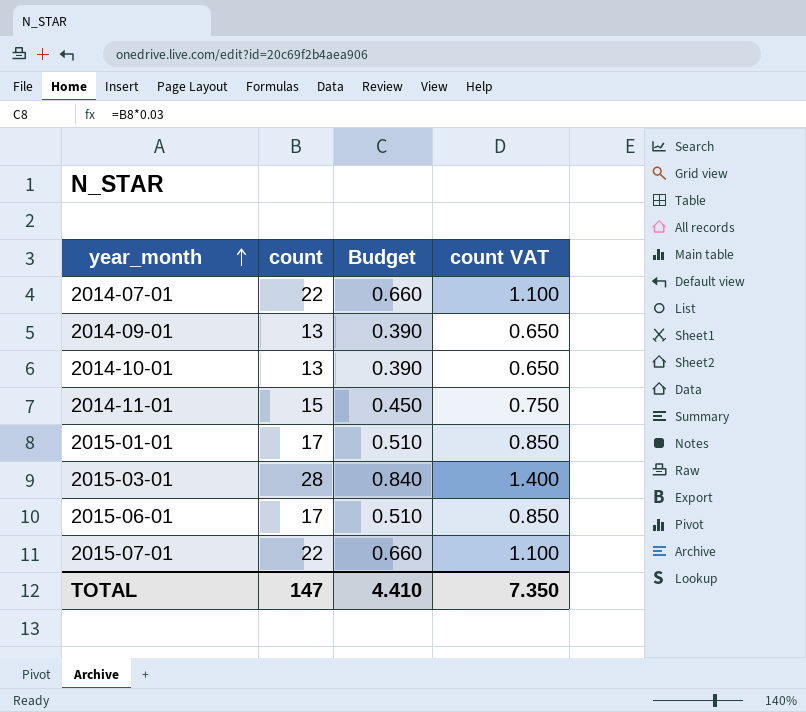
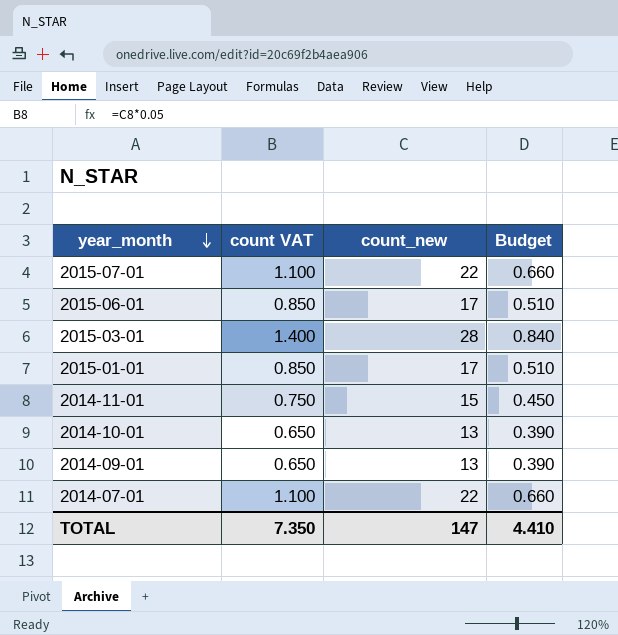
row order: year_month ascending -> year_month descending
column count VAT | position: 4 -> 2
column name: count -> count_new

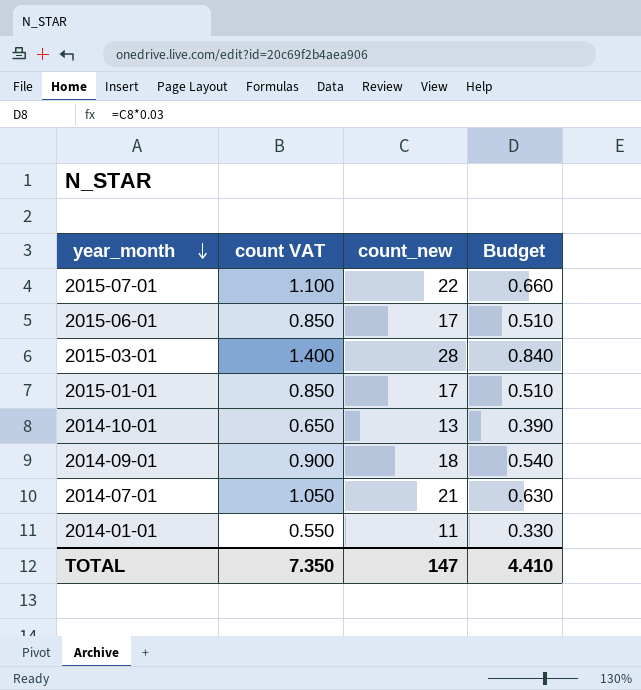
row 2014-11-01: 0.750 | 15 | 0.450 -> none
2014-09-01 | count VAT: 0.650 -> 0.900
2014-09-01 | count_new: 13 -> 18
2014-09-01 | Budget: 0.390 -> 0.540
2014-07-01 | count VAT: 1.100 -> 1.050
2014-07-01 | count_new: 22 -> 21
2014-07-01 | Budget: 0.660 -> 0.630
row 2014-01-01: none -> 0.550 | 11 | 0.330

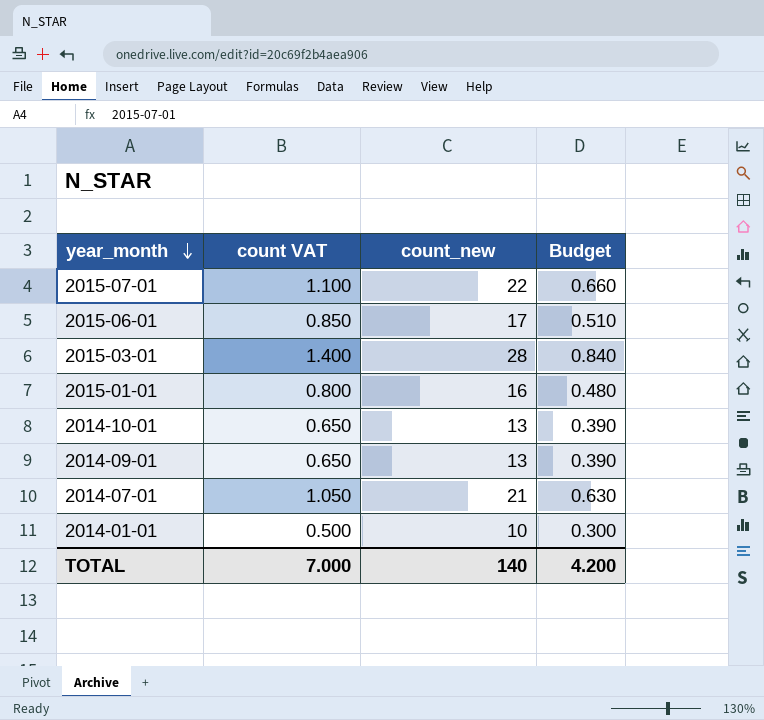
2015-01-01 | count VAT: 0.850 -> 0.800
2015-01-01 | count_new: 17 -> 16
2015-01-01 | Budget: 0.510 -> 0.480
2014-09-01 | count VAT: 0.900 -> 0.650
2014-09-01 | count_new: 18 -> 13
2014-09-01 | Budget: 0.540 -> 0.390
2014-01-01 | count VAT: 0.550 -> 0.500
2014-01-01 | count_new: 11 -> 10
2014-01-01 | Budget: 0.330 -> 0.300
TOTAL | count VAT: 7.350 -> 7.000
TOTAL | count_new: 147 -> 140
TOTAL | Budget: 4.410 -> 4.200

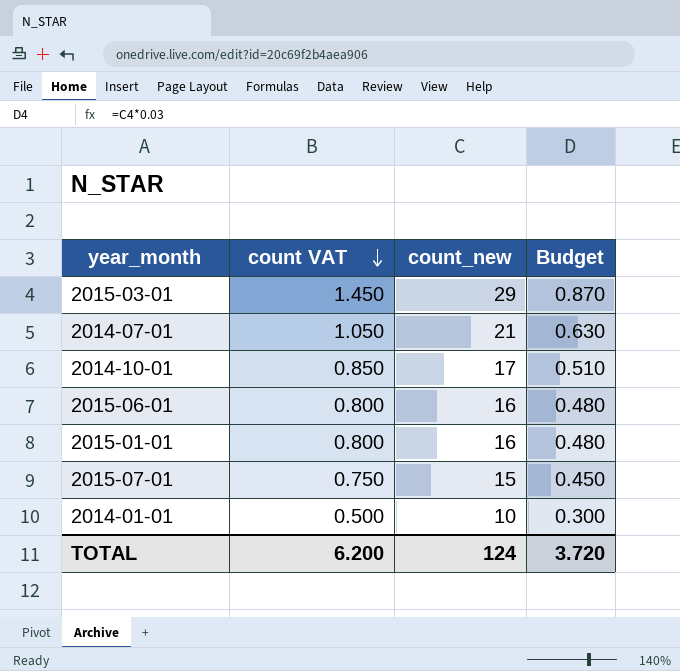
row order: year_month descending -> count VAT descending
row 2014-09-01: 0.650 | 13 | 0.390 -> none
2015-03-01 | count VAT: 1.400 -> 1.450
2015-03-01 | count_new: 28 -> 29
2015-03-01 | Budget: 0.840 -> 0.870
2014-10-01 | count VAT: 0.650 -> 0.850
2014-10-01 | count_new: 13 -> 17
2014-10-01 | Budget: 0.390 -> 0.510
2015-06-01 | count VAT: 0.850 -> 0.800
2015-06-01 | count_new: 17 -> 16
2015-06-01 | Budget: 0.510 -> 0.480
2015-07-01 | count VAT: 1.100 -> 0.750
2015-07-01 | count_new: 22 -> 15
2015-07-01 | Budget: 0.660 -> 0.450
TOTAL | count VAT: 7.000 -> 6.200
TOTAL | count_new: 140 -> 124
TOTAL | Budget: 4.200 -> 3.720

